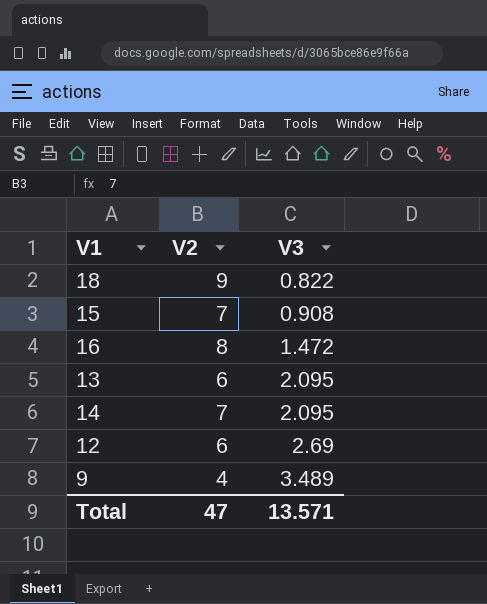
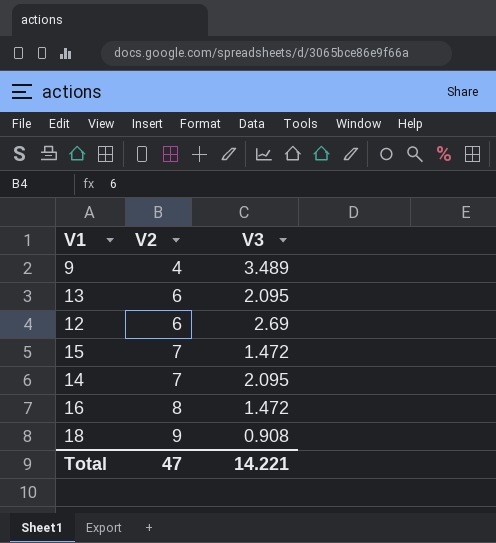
row order: V3 ascending -> V2 ascending
15 | V3: 0.908 -> 1.472
18 | V3: 0.822 -> 0.908
Total | V3: 13.571 -> 14.221

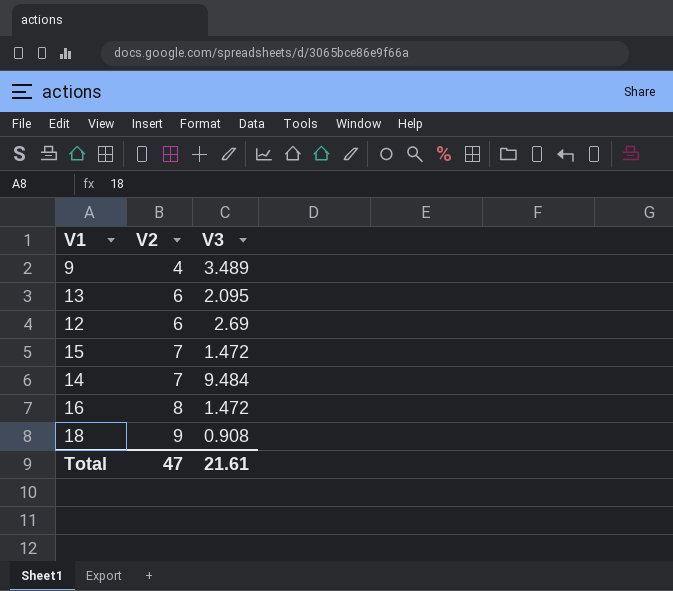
14 | V3: 2.095 -> 9.484
Total | V3: 14.221 -> 21.61

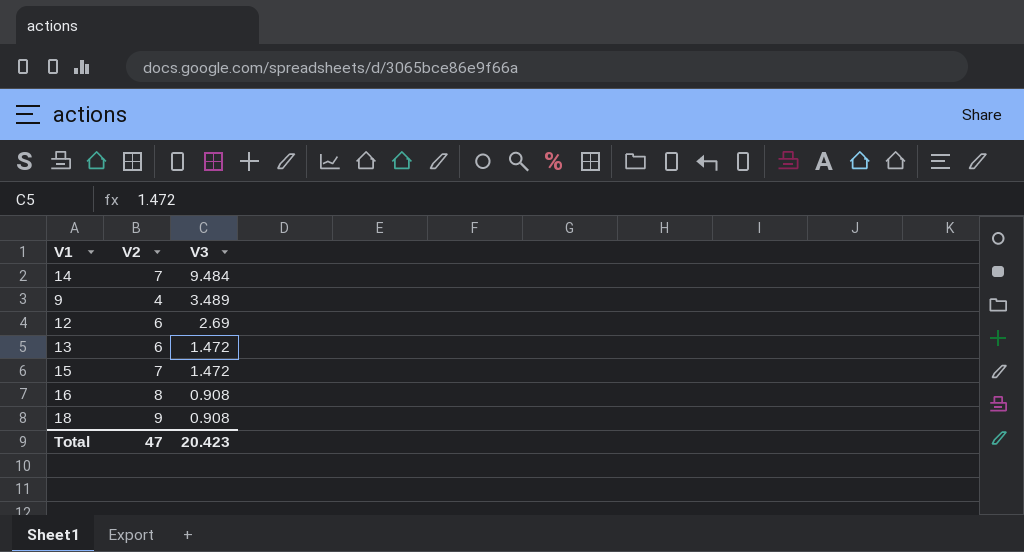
row order: V2 ascending -> V3 descending
13 | V3: 2.095 -> 1.472
16 | V3: 1.472 -> 0.908
Total | V3: 21.61 -> 20.423

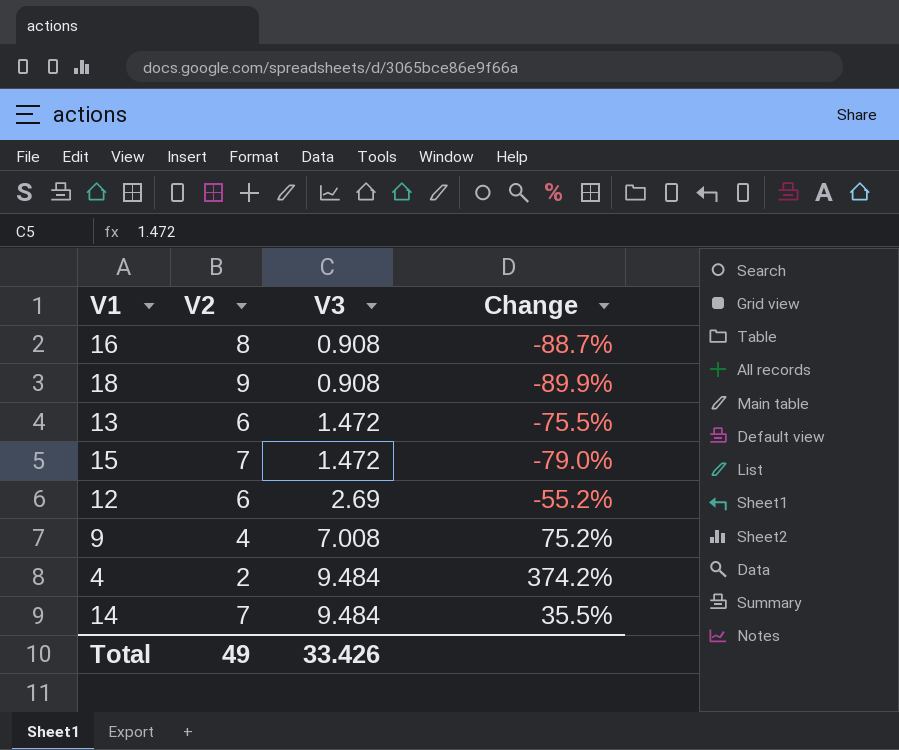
row order: V3 descending -> V3 ascending
column Change | formula: none -> ([V3] - [V2]) / [V2]
9 | V3: 3.489 -> 7.008
row 4: none -> 2 | 9.484 | 374.2%
Total | V2: 47 -> 49
Total | V3: 20.423 -> 33.426

